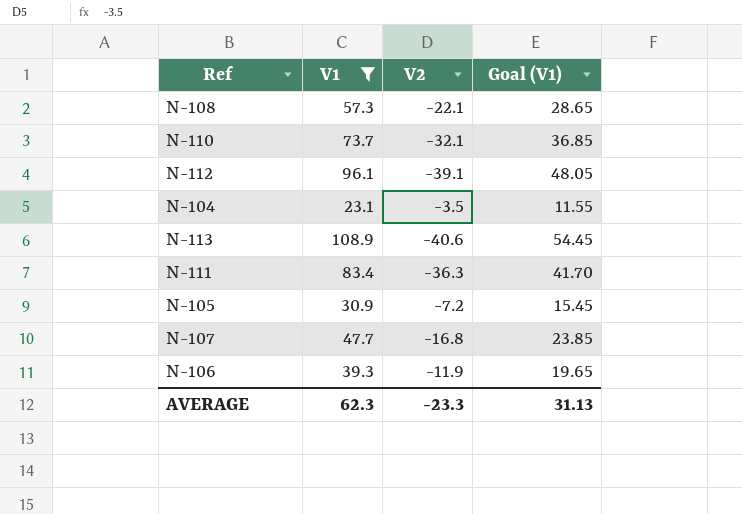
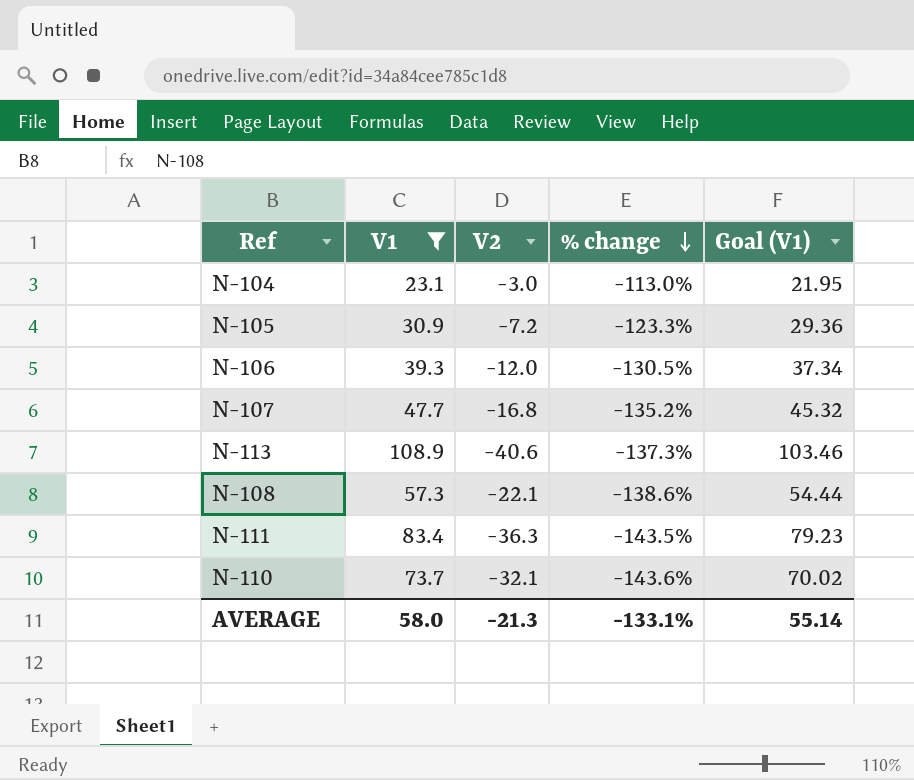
row order: none -> % change descending
column % change | formula: none -> ([V2] - [V1]) / [V1]
column Goal (V1) | formula: [V1] * 0.5 -> [V1] * 0.95
row N-112: 96.1 | -39.1 | 48.05 -> none
N-104 | V2: -3.5 -> -3.0
N-106 | V2: -11.9 -> -12.0
AVERAGE | V1: 62.3 -> 58.0
AVERAGE | V2: -23.3 -> -21.3
AVERAGE | Goal (V1): 31.13 -> 55.14

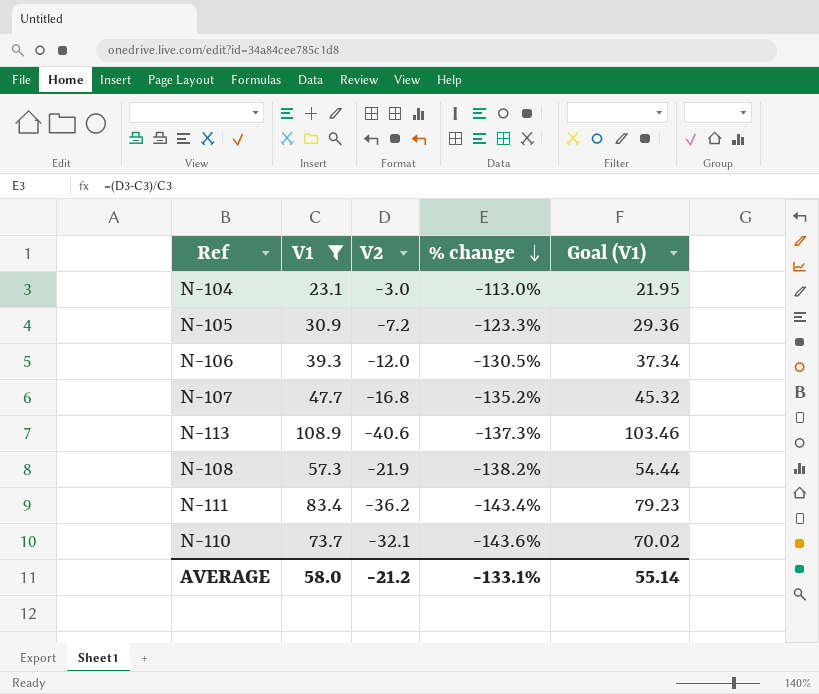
N-108 | V2: -22.1 -> -21.9
N-108 | % change: -138.6% -> -138.2%
N-111 | V2: -36.3 -> -36.2
N-111 | % change: -143.5% -> -143.4%
AVERAGE | V2: -21.3 -> -21.2

